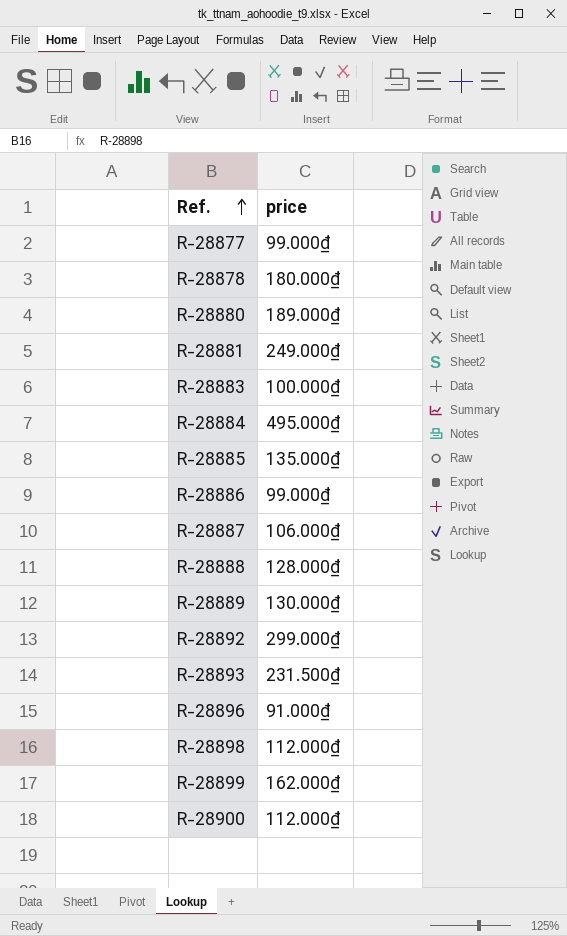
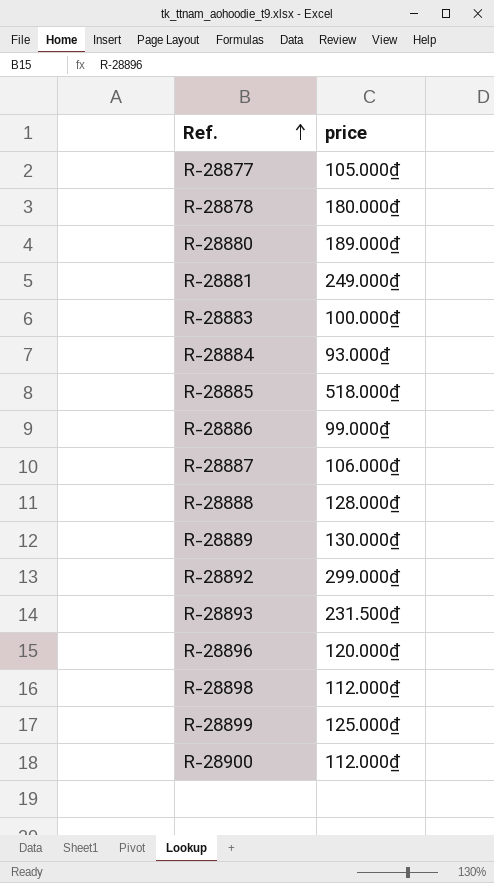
R-28877 | price: 99.000₫ -> 105.000₫
R-28884 | price: 495.000₫ -> 93.000₫
R-28885 | price: 135.000₫ -> 518.000₫
R-28896 | price: 91.000₫ -> 120.000₫
R-28899 | price: 162.000₫ -> 125.000₫

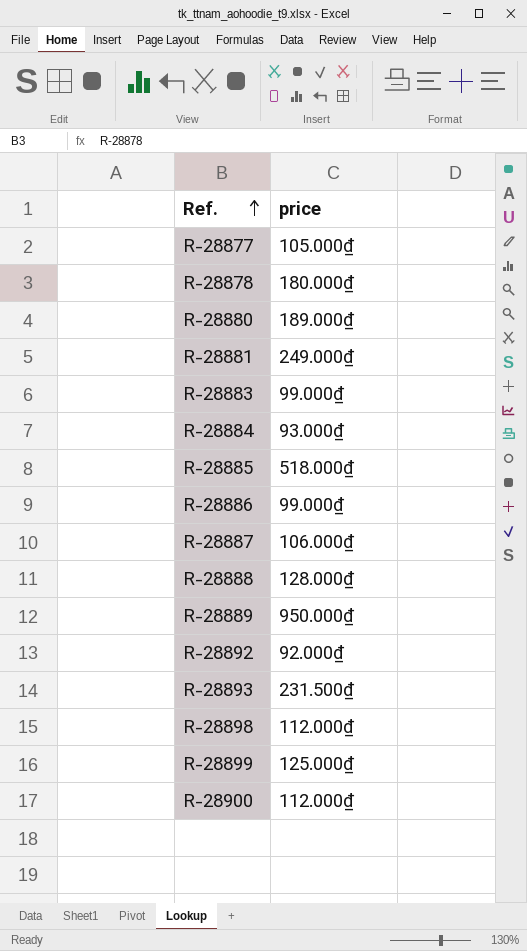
row R-28896: 120.000₫ -> none
R-28883 | price: 100.000₫ -> 99.000₫
R-28889 | price: 130.000₫ -> 950.000₫
R-28892 | price: 299.000₫ -> 92.000₫

